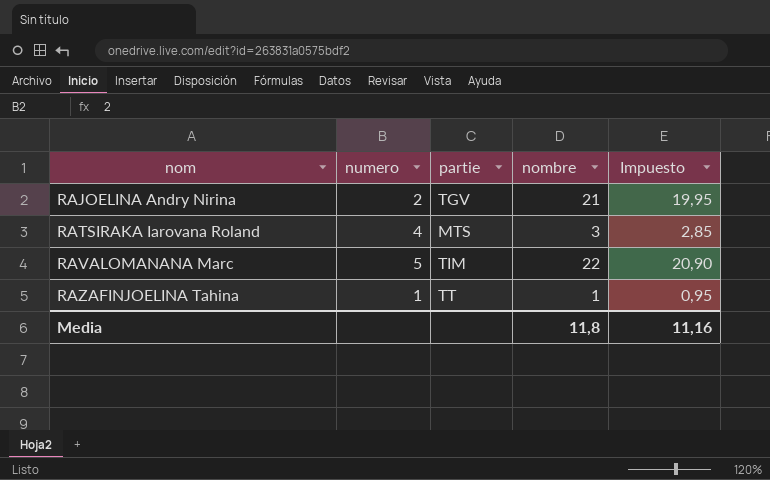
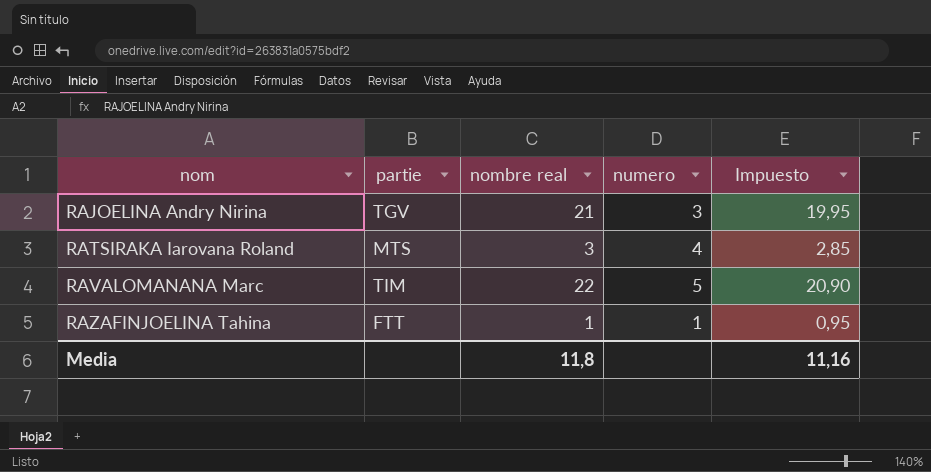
column name: nombre -> nombre real
column numero | position: 2 -> 4
RAJOELINA Andry Nirina | numero: 2 -> 3
RAZAFINJOELINA Tahina | partie: TT -> FTT

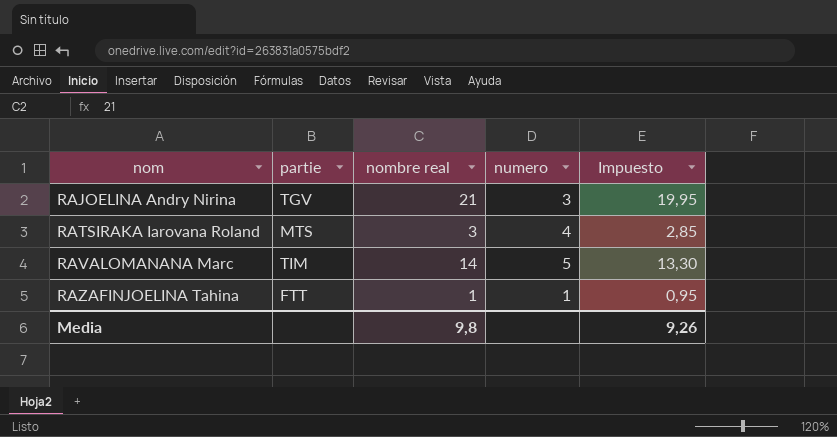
RAVALOMANANA Marc | nombre real: 22 -> 14
RAVALOMANANA Marc | Impuesto: 20,90 -> 13,30
Media | nombre real: 11,8 -> 9,8
Media | Impuesto: 11,16 -> 9,26

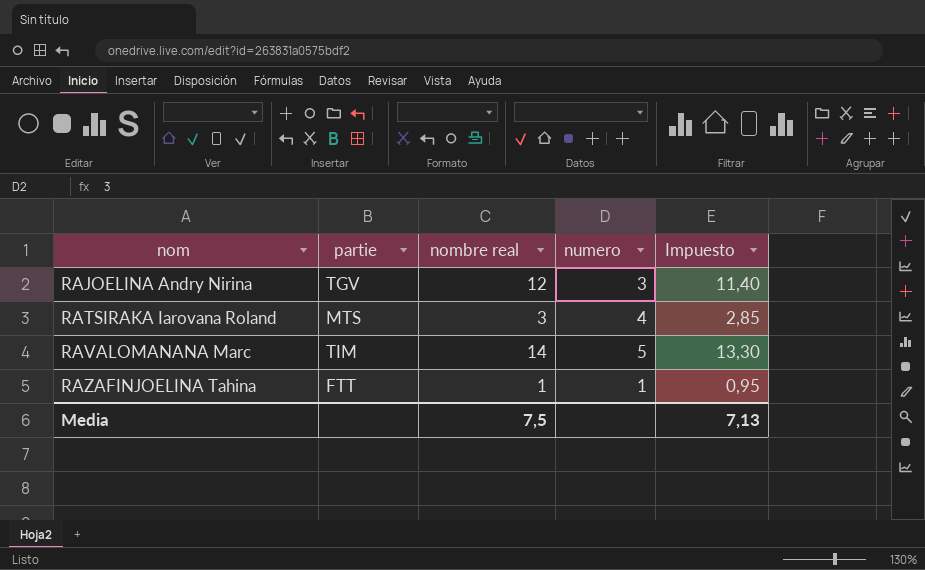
RAJOELINA Andry Nirina | nombre real: 21 -> 12
RAJOELINA Andry Nirina | Impuesto: 19,95 -> 11,40
Media | nombre real: 9,8 -> 7,5
Media | Impuesto: 9,26 -> 7,13

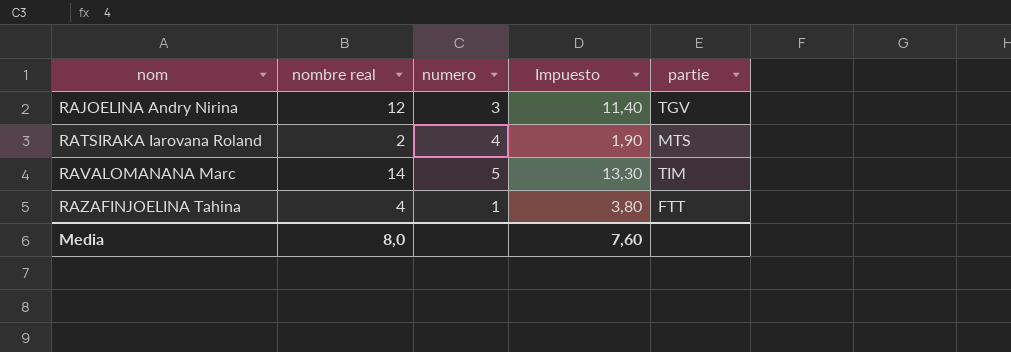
column partie | position: 2 -> 5
RATSIRAKA Iarovana Roland | nombre real: 3 -> 2
RATSIRAKA Iarovana Roland | Impuesto: 2,85 -> 1,90
RAZAFINJOELINA Tahina | nombre real: 1 -> 4
RAZAFINJOELINA Tahina | Impuesto: 0,95 -> 3,80
Media | nombre real: 7,5 -> 8,0
Media | Impuesto: 7,13 -> 7,60

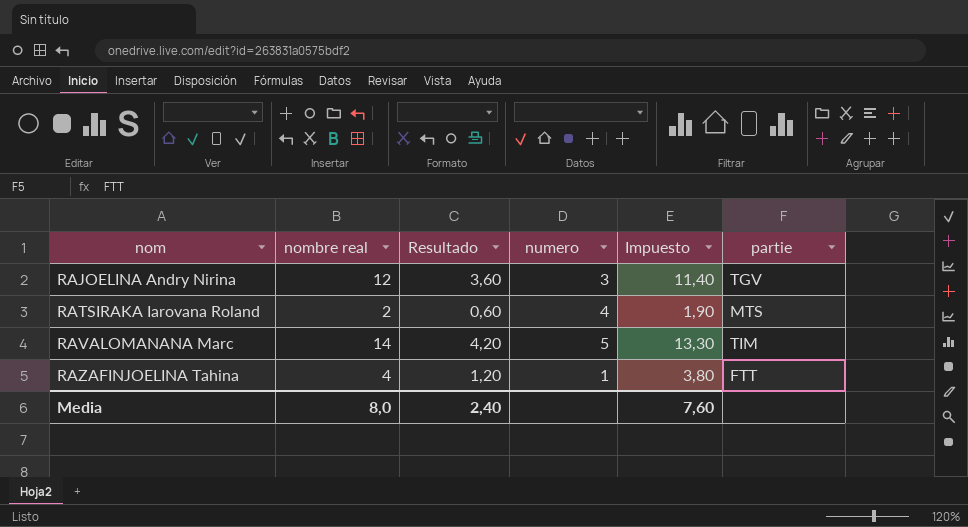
column Resultado | formula: none -> [nombre real] * 0,3

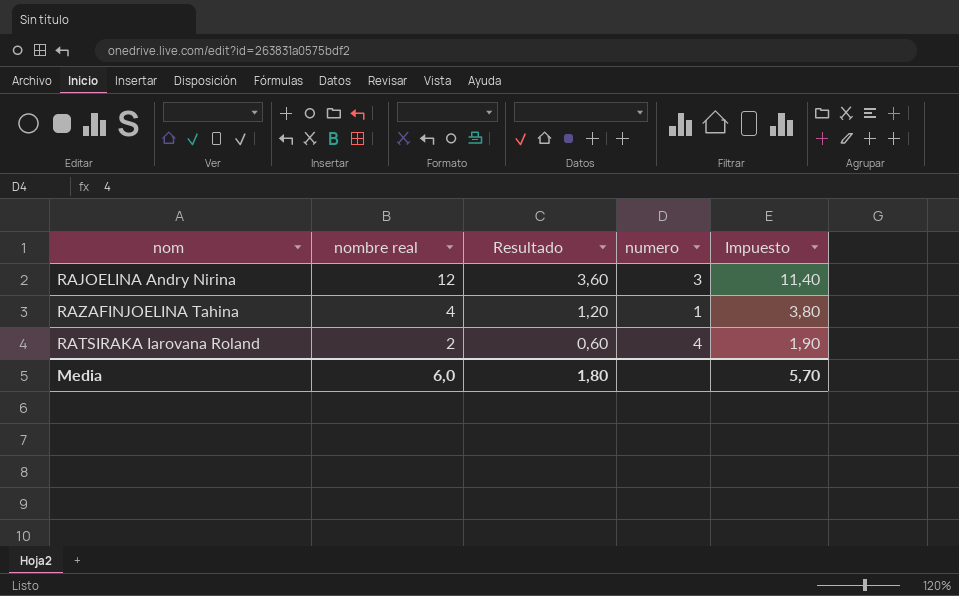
row order: nom ascending -> nombre real descending
column partie | position: 6 -> none
row RAVALOMANANA Marc: 14 | 4,20 | 5 | 13,30 | TIM -> none
Media | nombre real: 8,0 -> 6,0
Media | Resultado: 2,40 -> 1,80
Media | Impuesto: 7,60 -> 5,70

